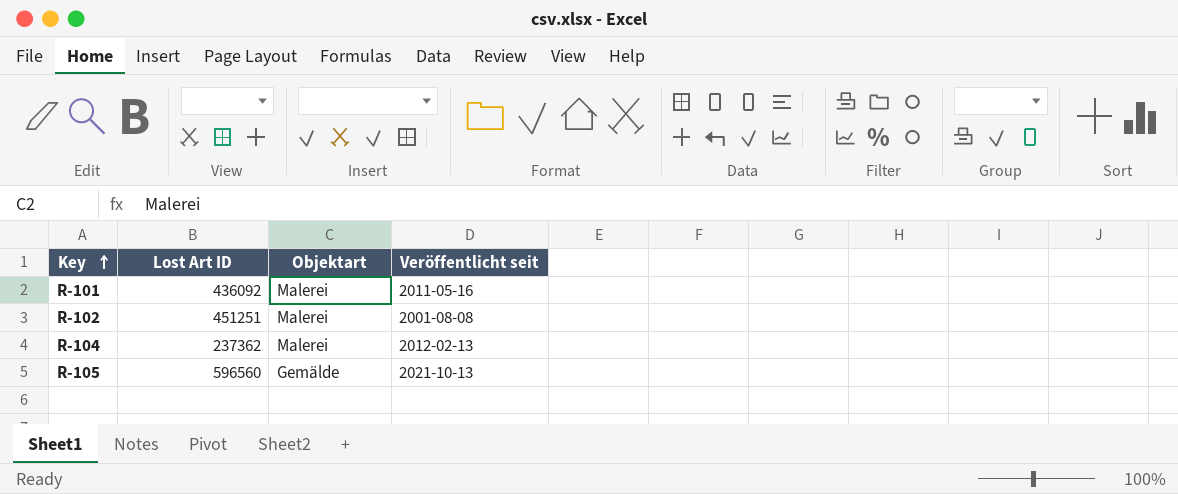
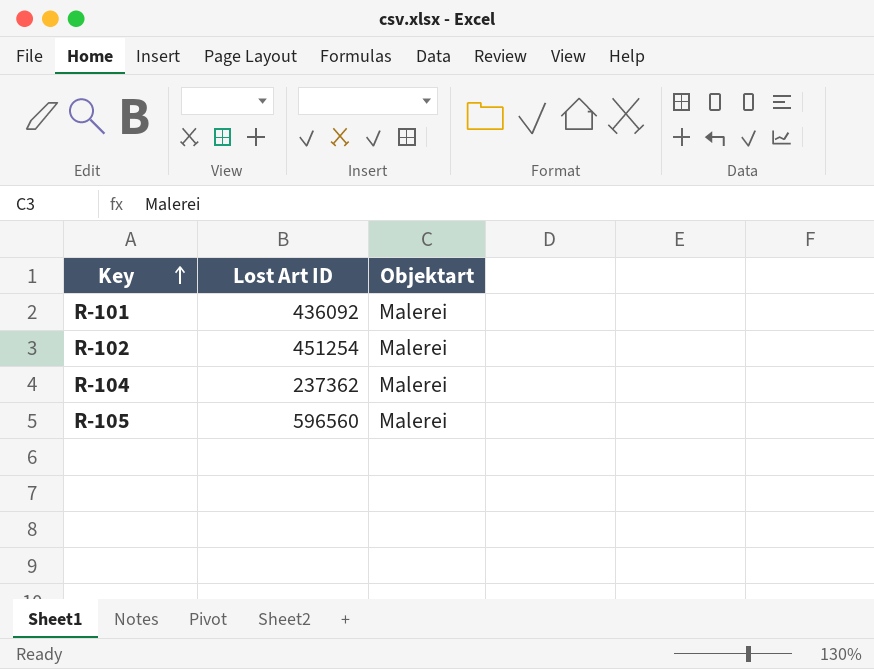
column Veröffentlicht seit | position: 4 -> none
R-102 | Lost Art ID: 451251 -> 451254
R-105 | Objektart: Gemälde -> Malerei

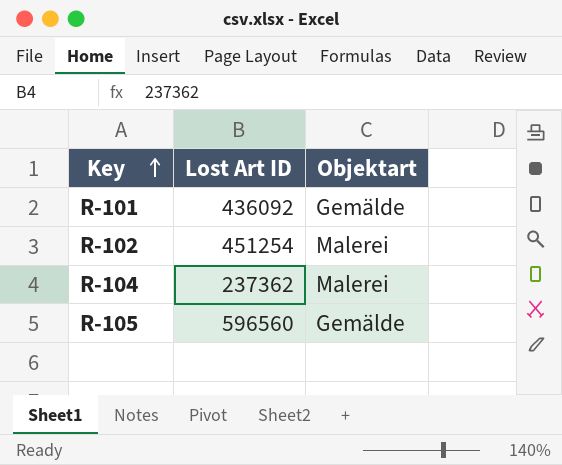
R-101 | Objektart: Malerei -> Gemälde
R-105 | Objektart: Malerei -> Gemälde

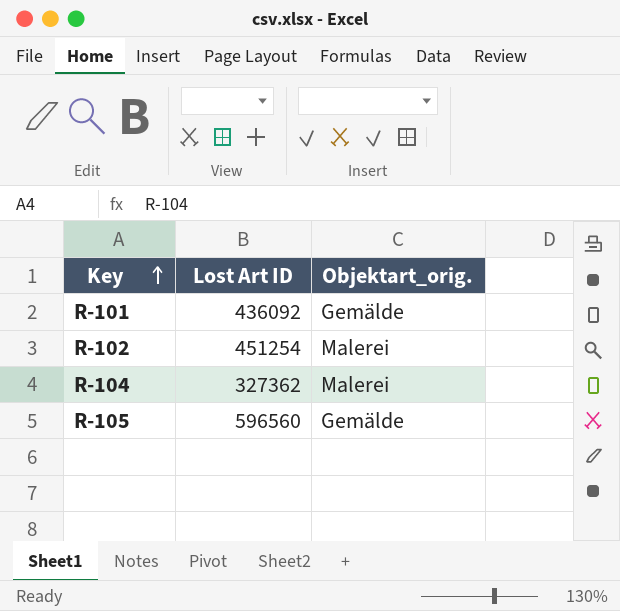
column name: Objektart -> Objektart_orig.
R-104 | Lost Art ID: 237362 -> 327362

